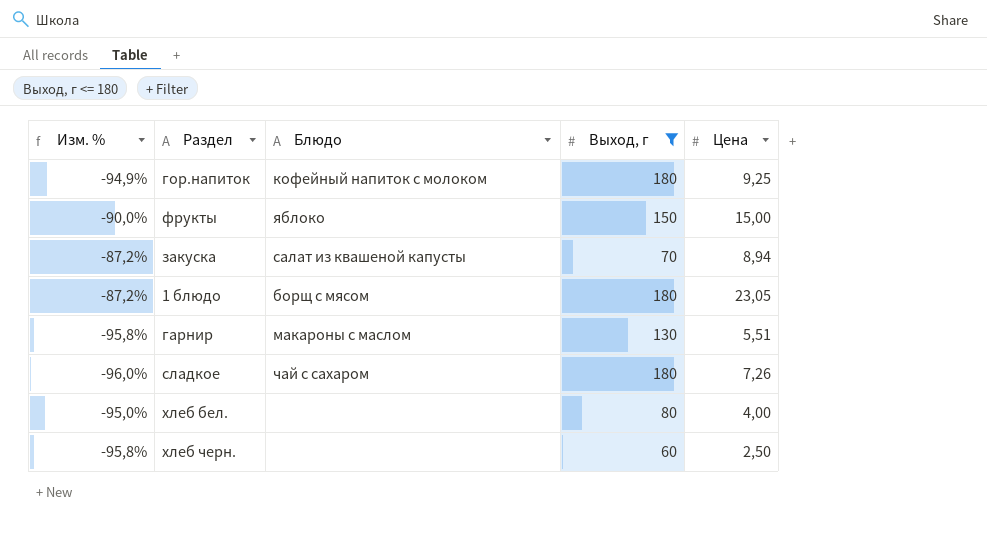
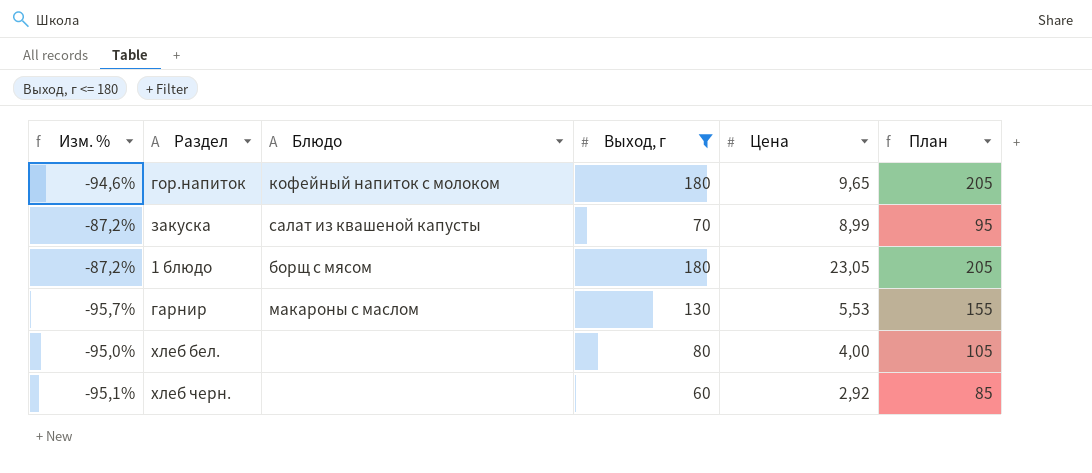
column План | formula: none -> [Выход, г] + 25
row фрукты: -90,0% | яблоко | 150 | 15,00 -> none
row сладкое: -96,0% | чай с сахаром | 180 | 7,26 -> none
гор.напиток | Изм. %: -94,9% -> -94,6%
гор.напиток | Цена: 9,25 -> 9,65
закуска | Цена: 8,94 -> 8,99
гарнир | Изм. %: -95,8% -> -95,7%
гарнир | Цена: 5,51 -> 5,53
хлеб черн. | Изм. %: -95,8% -> -95,1%
хлеб черн. | Цена: 2,50 -> 2,92

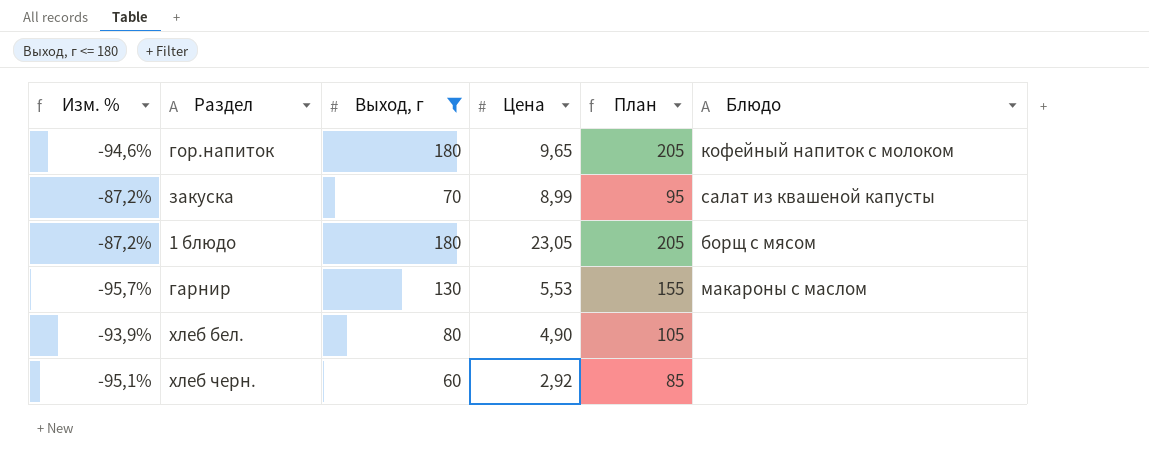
column Блюдо | position: 3 -> 6
хлеб бел. | Изм. %: -95,0% -> -93,9%
хлеб бел. | Цена: 4,00 -> 4,90

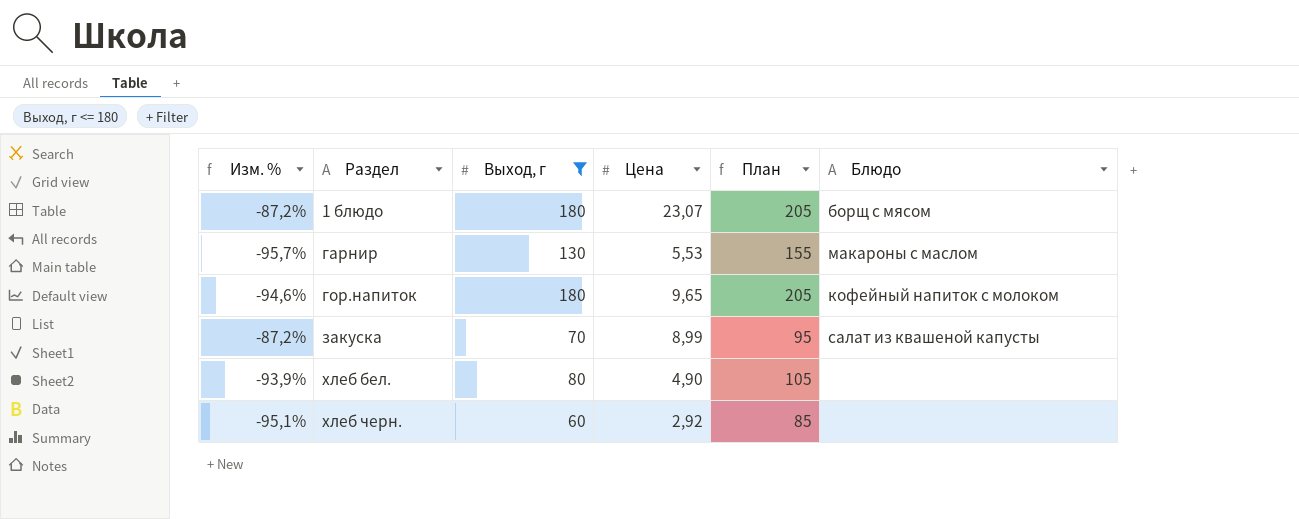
row order: none -> Раздел ascending
1 блюдо | Цена: 23,05 -> 23,07

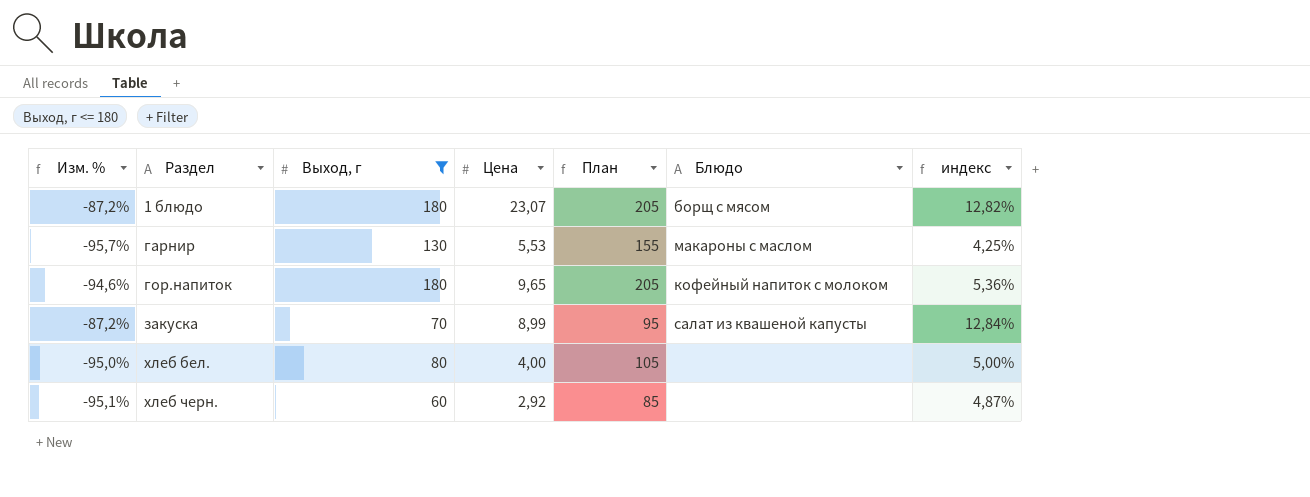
column индекс | formula: none -> [Цена] / [Выход, г]
хлеб бел. | Изм. %: -93,9% -> -95,0%
хлеб бел. | Цена: 4,90 -> 4,00

